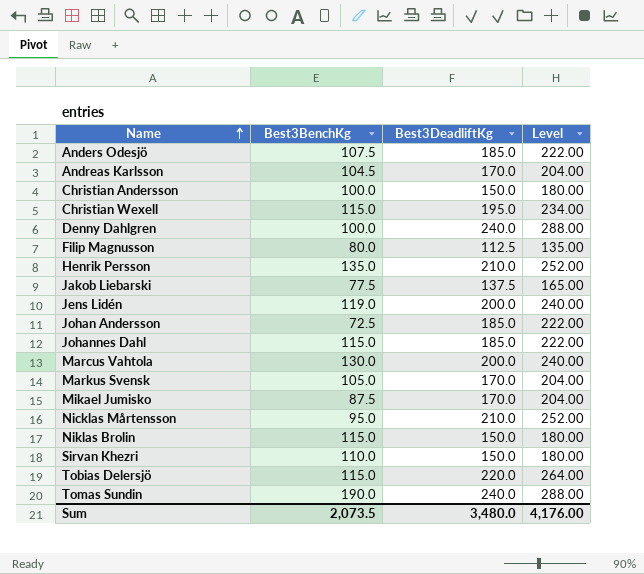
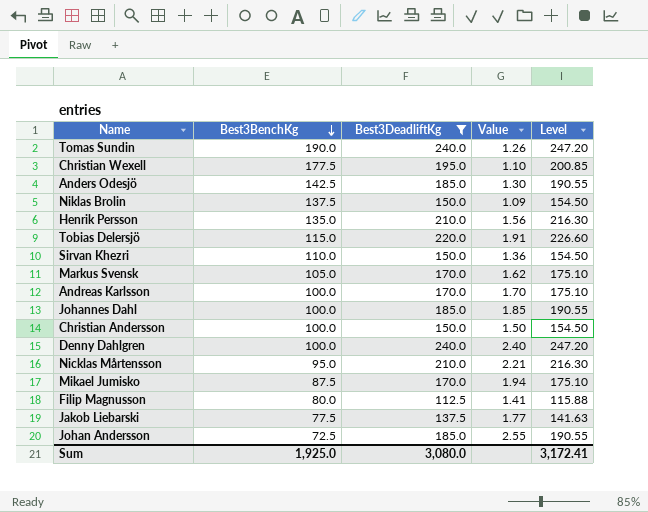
filter: none -> Best3DeadliftKg != 200.0
row order: Name ascending -> Best3BenchKg descending
column Value | formula: none -> [Best3DeadliftKg] / [Best3BenchKg]
column Level | formula: [Best3DeadliftKg] * 1.2 -> [Best3DeadliftKg] * 1.03
Christian Wexell | Best3BenchKg: 115.0 -> 177.5
Anders Odesjö | Best3BenchKg: 107.5 -> 142.5
Niklas Brolin | Best3BenchKg: 115.0 -> 137.5
Andreas Karlsson | Best3BenchKg: 104.5 -> 100.0
Johannes Dahl | Best3BenchKg: 115.0 -> 100.0
Sum | Best3BenchKg: 2,073.5 -> 1,925.0
Sum | Best3DeadliftKg: 3,480.0 -> 3,080.0
Sum | Level: 4,176.00 -> 3,172.41

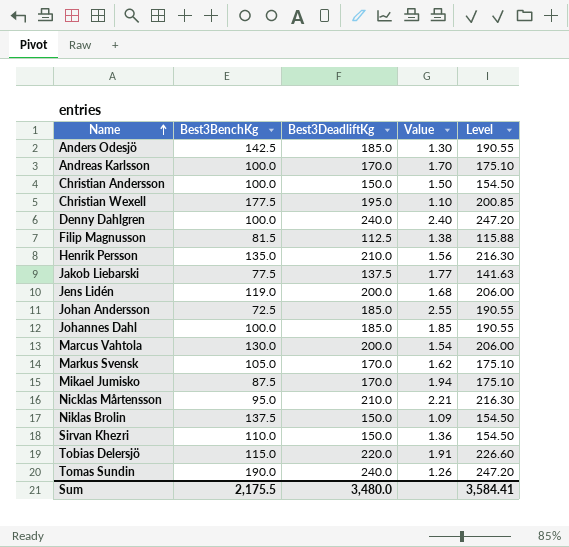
filter: Best3DeadliftKg != 200.0 -> none
row order: Best3BenchKg descending -> Name ascending
Filip Magnusson | Best3BenchKg: 80.0 -> 81.5
Filip Magnusson | Value: 1.41 -> 1.38
Sum | Best3BenchKg: 1,925.0 -> 2,175.5
Sum | Best3DeadliftKg: 3,080.0 -> 3,480.0
Sum | Level: 3,172.41 -> 3,584.41

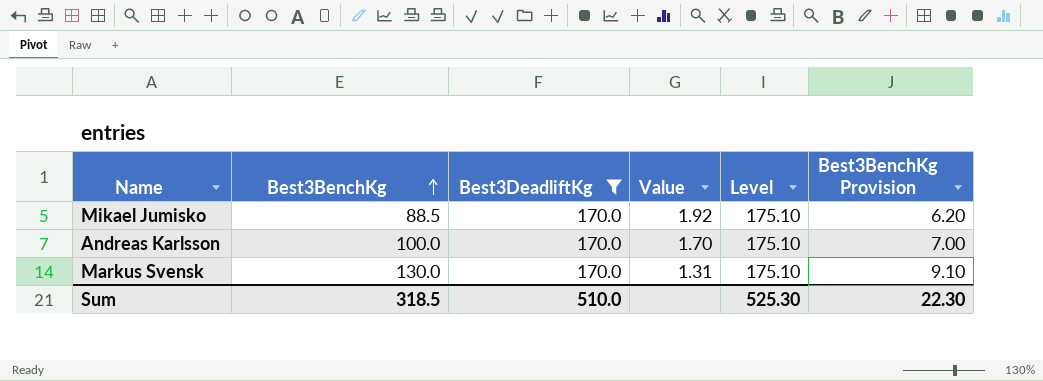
filter: none -> Best3DeadliftKg = 170.0
row order: Name ascending -> Best3BenchKg ascending
column Best3BenchKg Provision | formula: none -> [Best3BenchKg] * 0.07
Mikael Jumisko | Best3BenchKg: 87.5 -> 88.5
Mikael Jumisko | Value: 1.94 -> 1.92
Markus Svensk | Best3BenchKg: 105.0 -> 130.0
Markus Svensk | Value: 1.62 -> 1.31
Sum | Best3BenchKg: 2,175.5 -> 318.5
Sum | Best3DeadliftKg: 3,480.0 -> 510.0
Sum | Level: 3,584.41 -> 525.30

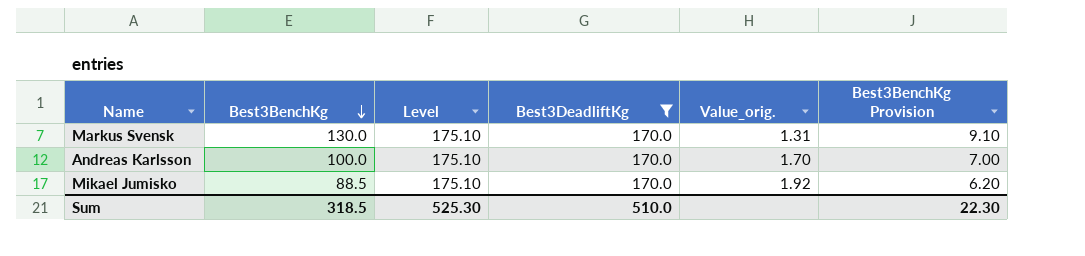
row order: Best3BenchKg ascending -> Best3BenchKg descending
column Level | position: 5 -> 3
column name: Value -> Value_orig.

